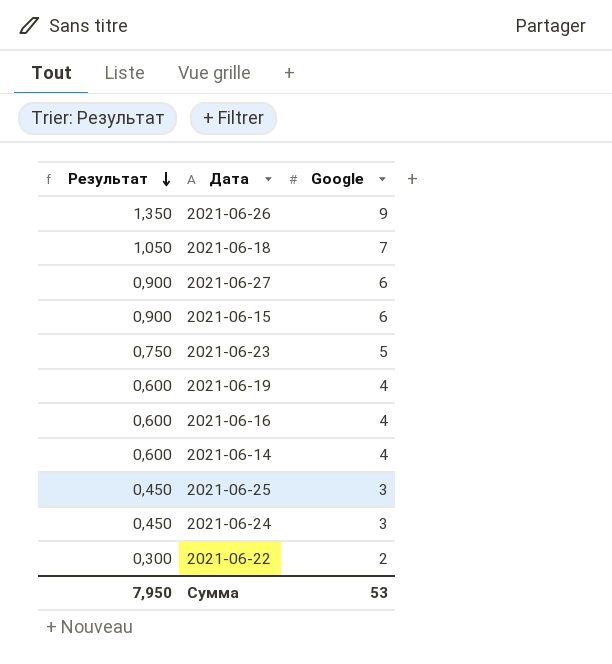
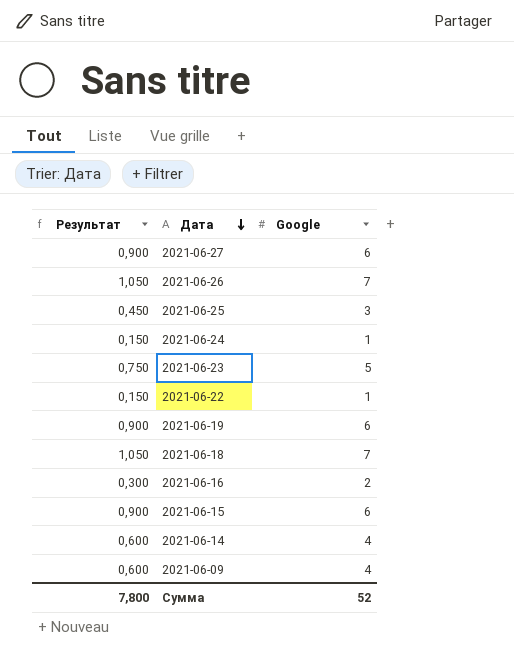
row order: Результат descending -> Дата descending
2021-06-26 | Результат: 1,350 -> 1,050
2021-06-26 | Google: 9 -> 7
2021-06-24 | Результат: 0,450 -> 0,150
2021-06-24 | Google: 3 -> 1
2021-06-22 | Результат: 0,300 -> 0,150
2021-06-22 | Google: 2 -> 1
2021-06-19 | Результат: 0,600 -> 0,900
2021-06-19 | Google: 4 -> 6
2021-06-16 | Результат: 0,600 -> 0,300
2021-06-16 | Google: 4 -> 2
row 2021-06-09: none -> 0,600 | 4
Сумма | Результат: 7,950 -> 7,800
Сумма | Google: 53 -> 52

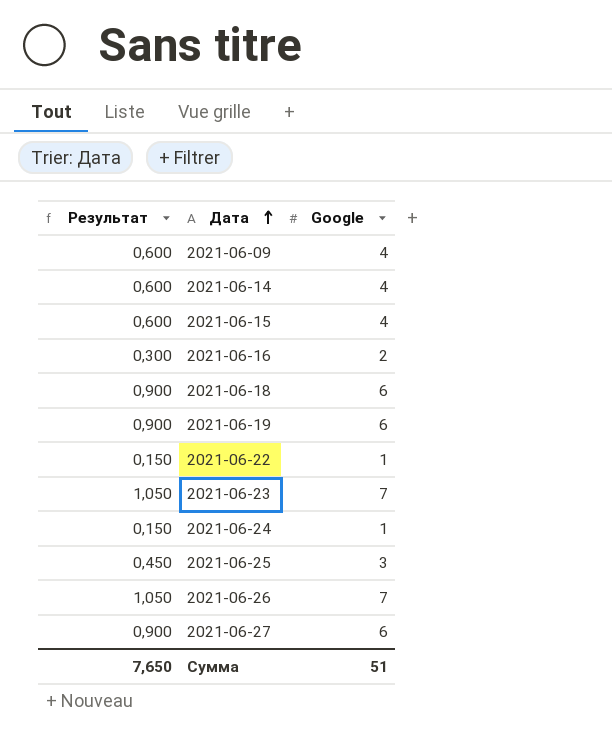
row order: Дата descending -> Дата ascending
2021-06-15 | Результат: 0,900 -> 0,600
2021-06-15 | Google: 6 -> 4
2021-06-18 | Результат: 1,050 -> 0,900
2021-06-18 | Google: 7 -> 6
2021-06-23 | Результат: 0,750 -> 1,050
2021-06-23 | Google: 5 -> 7
Сумма | Результат: 7,800 -> 7,650
Сумма | Google: 52 -> 51

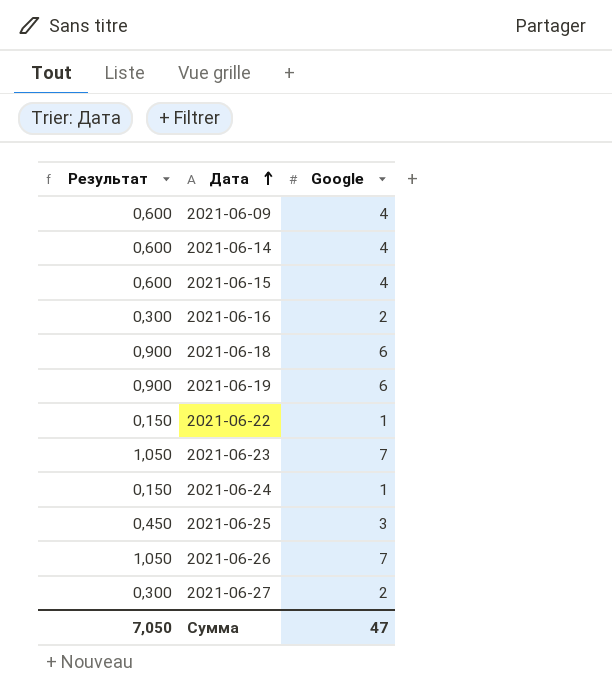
2021-06-27 | Результат: 0,900 -> 0,300
2021-06-27 | Google: 6 -> 2
Сумма | Результат: 7,650 -> 7,050
Сумма | Google: 51 -> 47

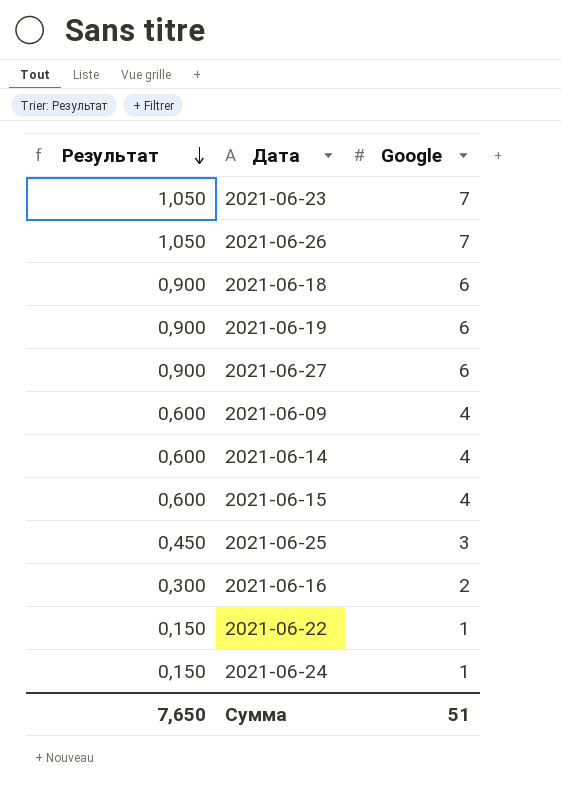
row order: Дата ascending -> Результат descending
2021-06-27 | Результат: 0,300 -> 0,900
2021-06-27 | Google: 2 -> 6
Сумма | Результат: 7,050 -> 7,650
Сумма | Google: 47 -> 51

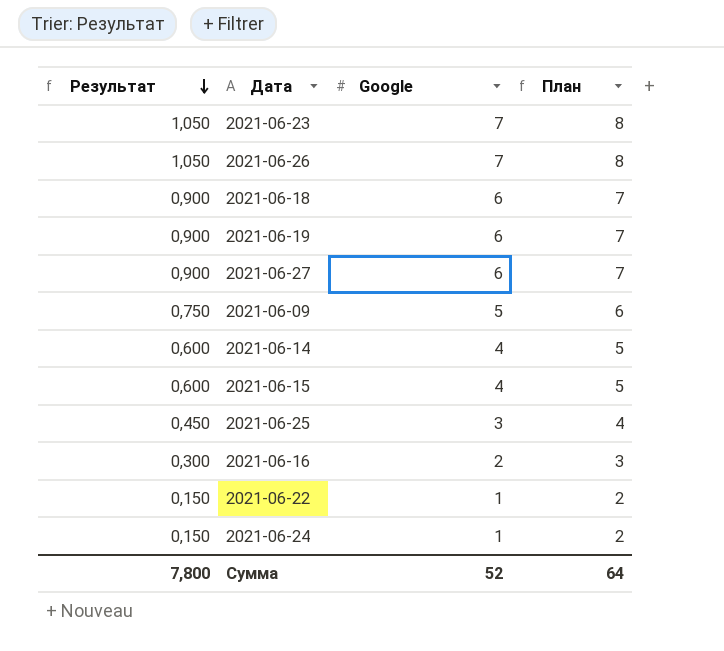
column План | formula: none -> [Google] + 1
2021-06-09 | Результат: 0,600 -> 0,750
2021-06-09 | Google: 4 -> 5
Сумма | Результат: 7,650 -> 7,800
Сумма | Google: 51 -> 52

